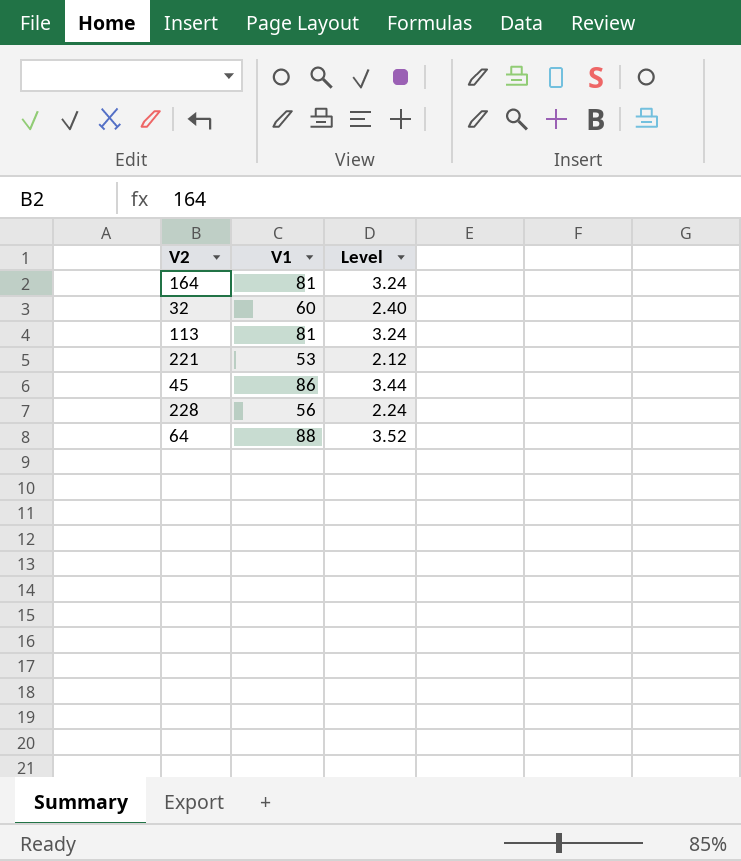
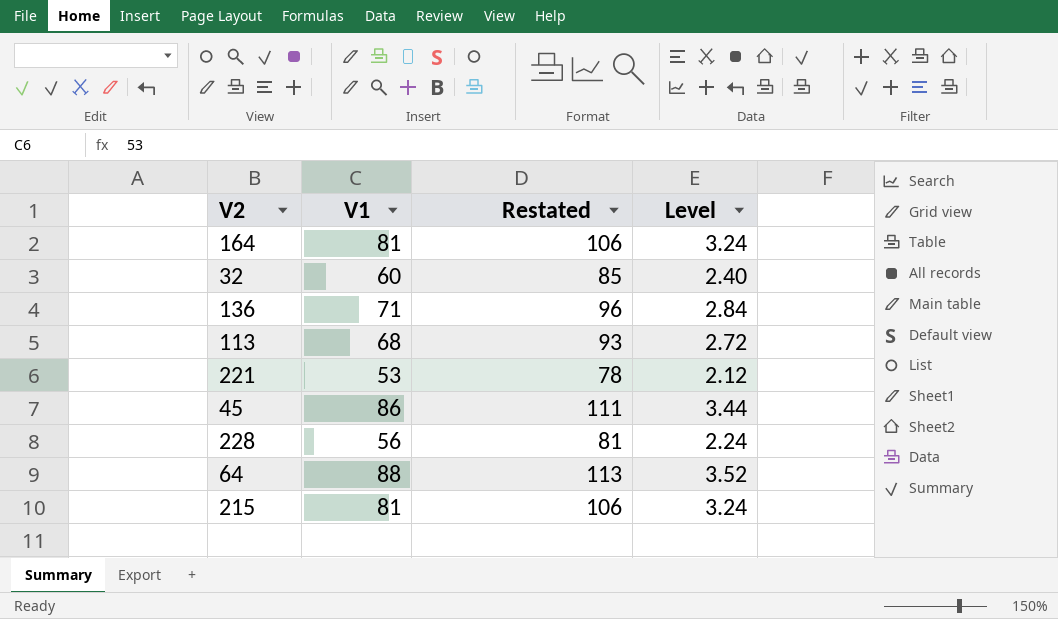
column Restated | formula: none -> [V1] + 25
row 136: none -> 71 | 96 | 2.84
113 | V1: 81 -> 68
113 | Level: 3.24 -> 2.72
row 215: none -> 81 | 106 | 3.24

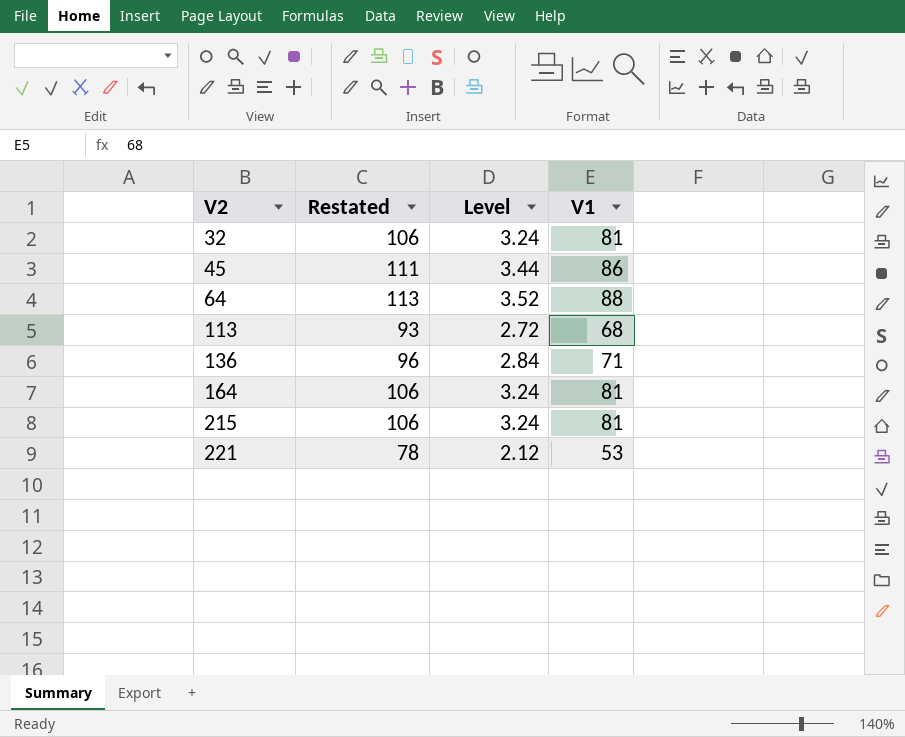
row order: none -> V2 ascending
column V1 | position: 2 -> 4
row 228: 56 | 81 | 2.24 -> none
32 | Restated: 85 -> 106
32 | Level: 2.40 -> 3.24
32 | V1: 60 -> 81

